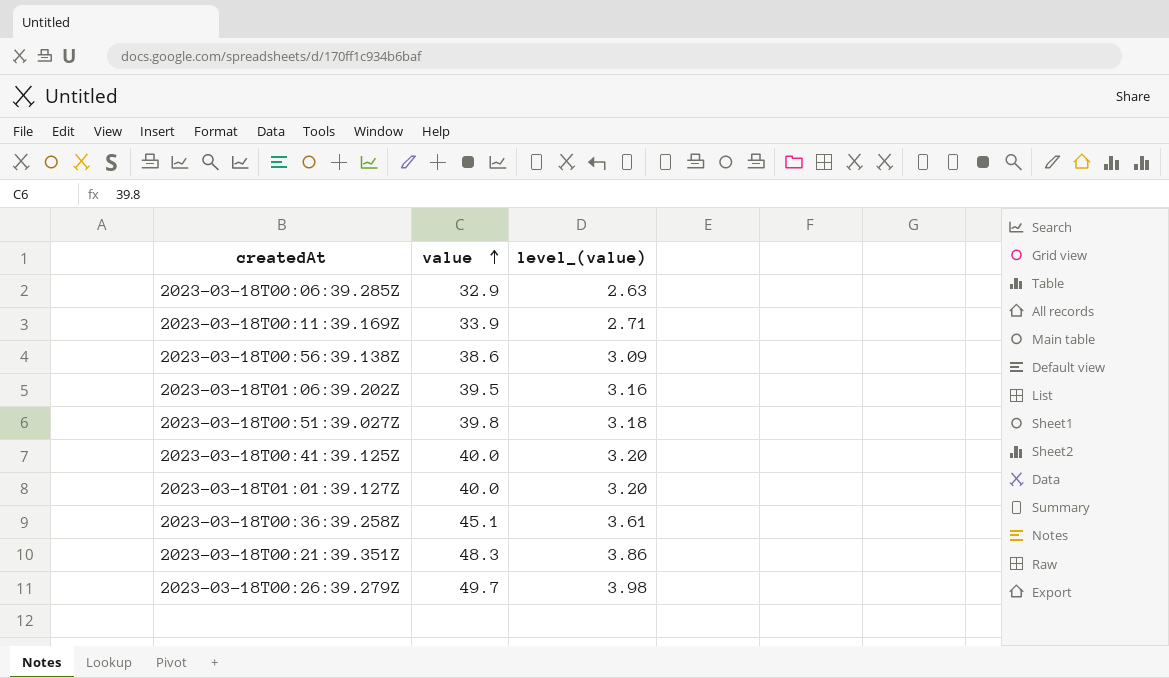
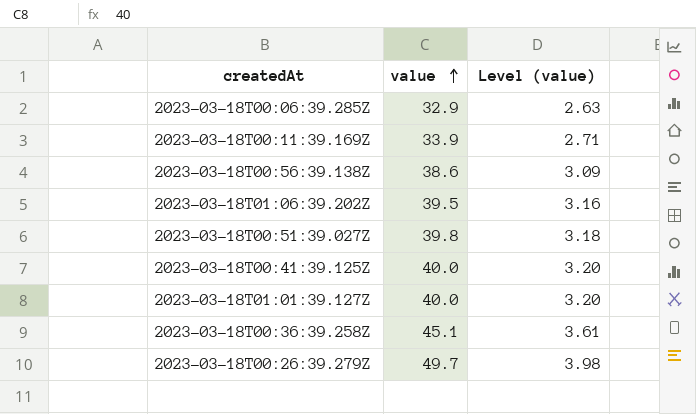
column name: level_(value) -> Level (value)
row 2023-03-18T00:21:39.351Z: 48.3 | 3.86 -> none

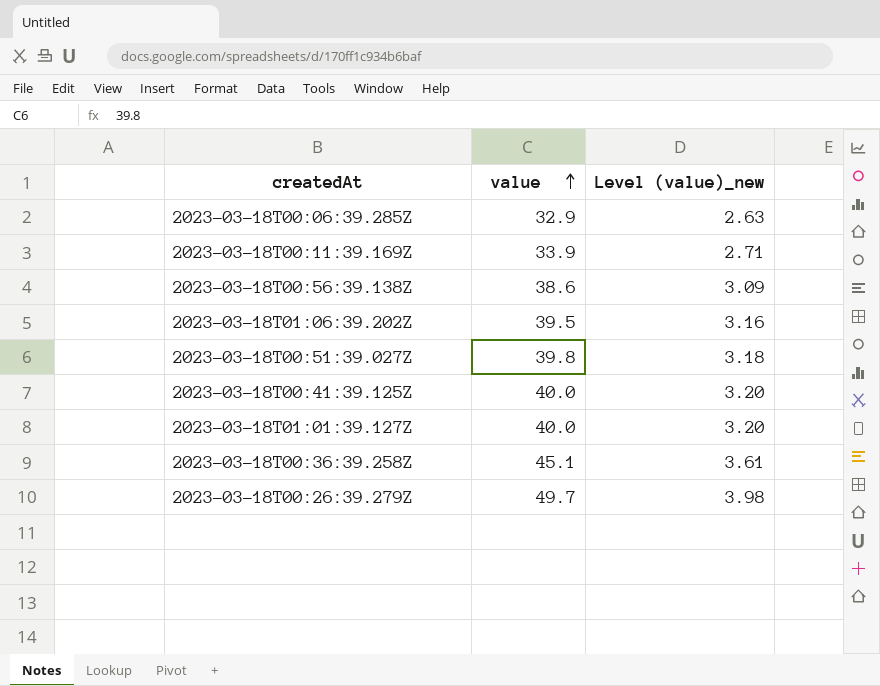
column name: Level (value) -> Level (value)_new

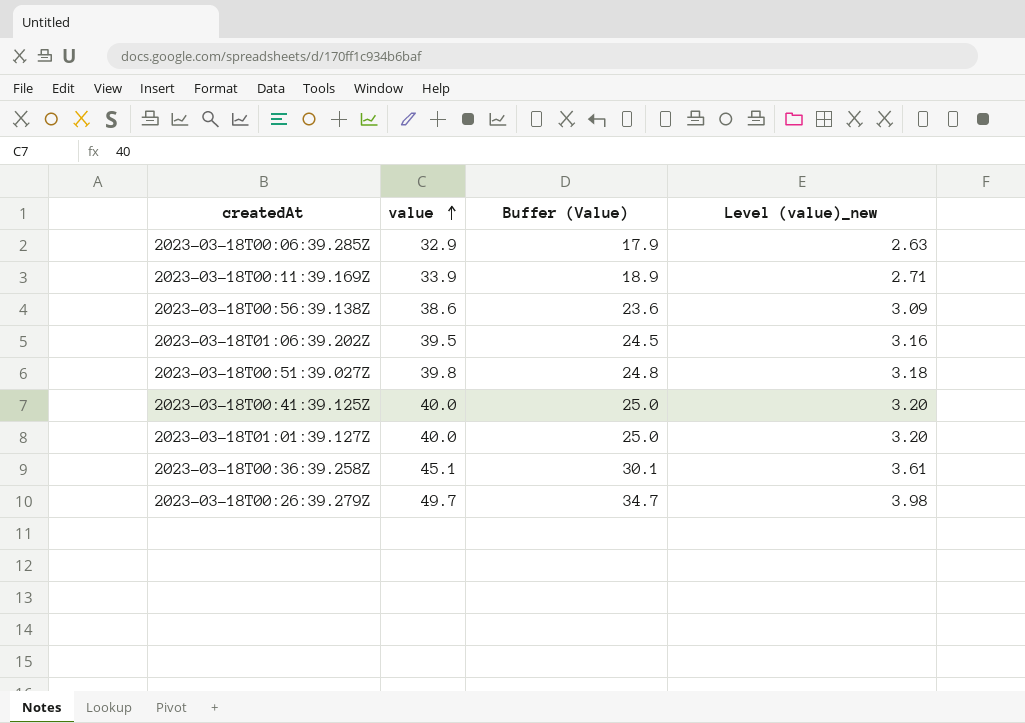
column Buffer (Value) | formula: none -> [value] - 15

